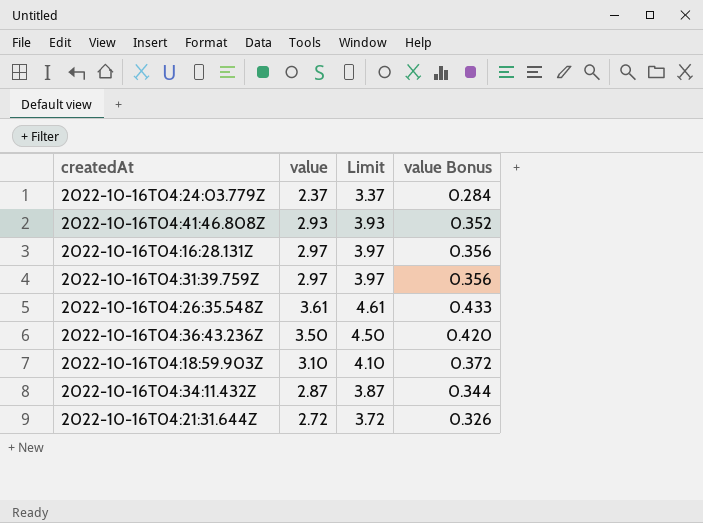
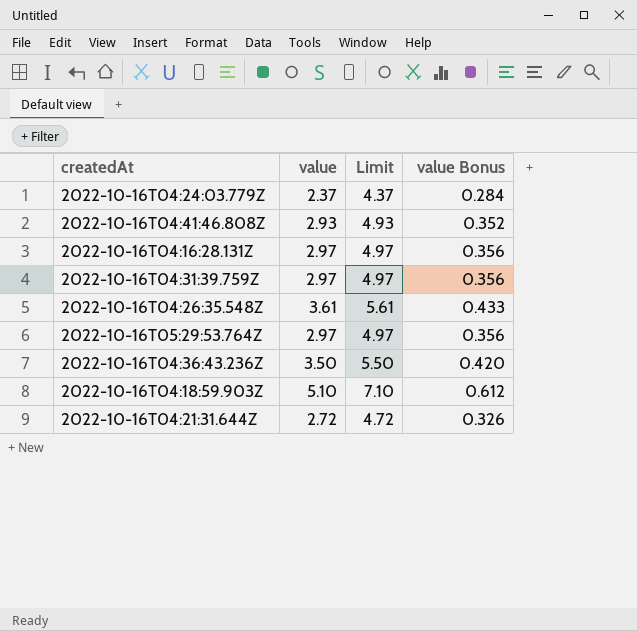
column Limit | formula: [value] + 1 -> [value] + 2
row 2022-10-16T04:34:11.432Z: 2.87 | 3.87 | 0.344 -> none
row 2022-10-16T05:29:53.764Z: none -> 2.97 | 4.97 | 0.356
2022-10-16T04:18:59.903Z | value: 3.10 -> 5.10
2022-10-16T04:18:59.903Z | value Bonus: 0.372 -> 0.612

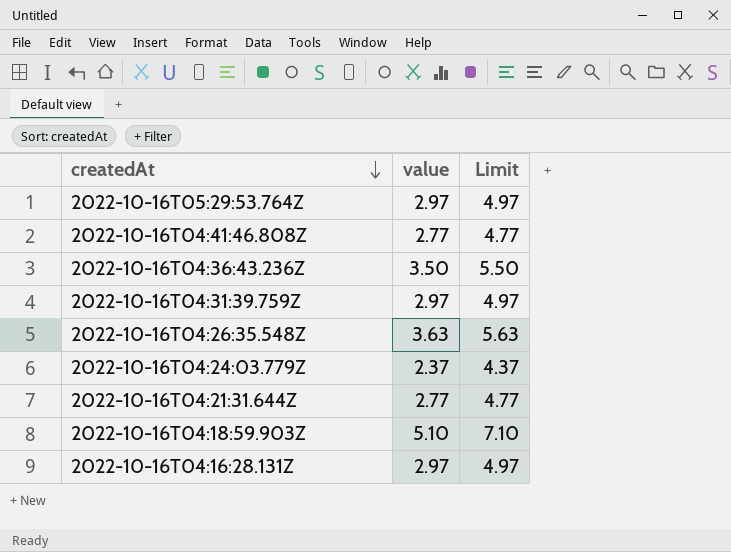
row order: none -> createdAt descending
column value Bonus | formula: [value] * 0.12 -> none
2022-10-16T04:41:46.808Z | value: 2.93 -> 2.77
2022-10-16T04:41:46.808Z | Limit: 4.93 -> 4.77
2022-10-16T04:26:35.548Z | value: 3.61 -> 3.63
2022-10-16T04:26:35.548Z | Limit: 5.61 -> 5.63
2022-10-16T04:21:31.644Z | value: 2.72 -> 2.77
2022-10-16T04:21:31.644Z | Limit: 4.72 -> 4.77

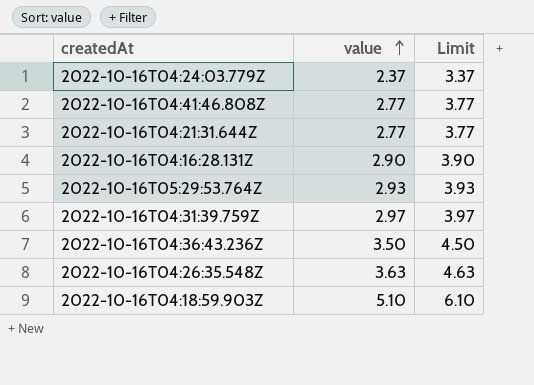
row order: createdAt descending -> value ascending
column Limit | formula: [value] + 2 -> [value] + 1
2022-10-16T04:16:28.131Z | value: 2.97 -> 2.90
2022-10-16T05:29:53.764Z | value: 2.97 -> 2.93

